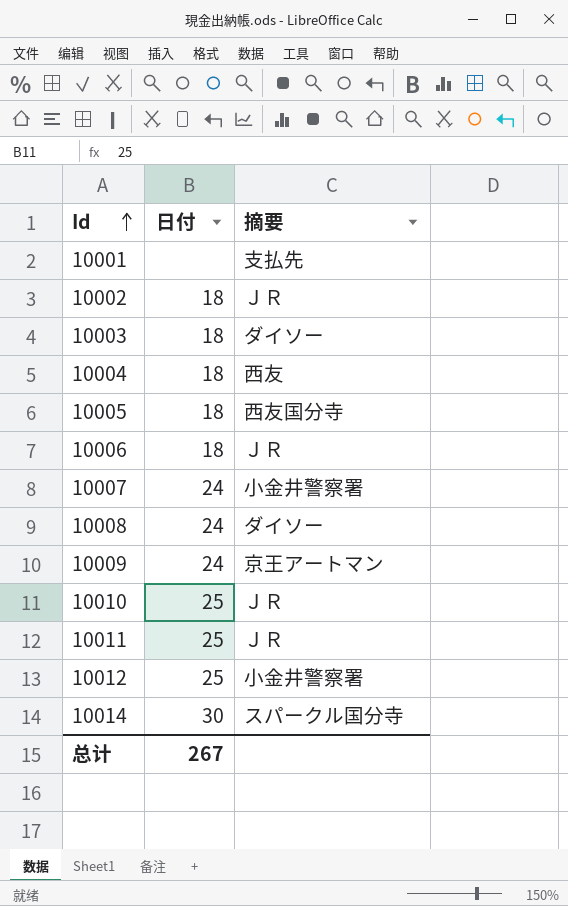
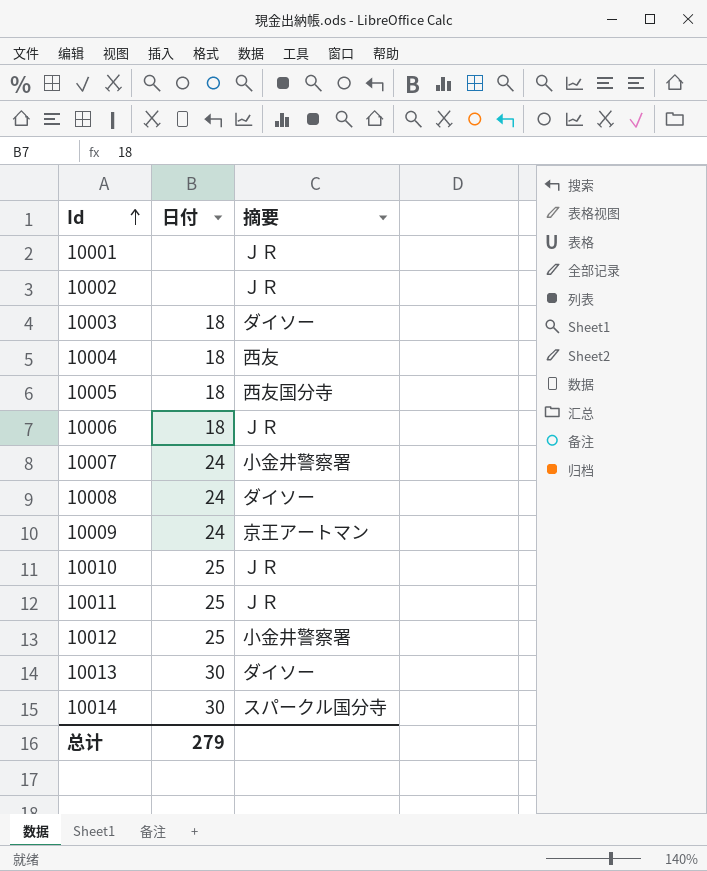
10001 | 摘要: 支払先 -> ＪＲ
10002 | 日付: 18 -> none
row 10013: none -> 30 | ダイソー
总计 | 日付: 267 -> 279

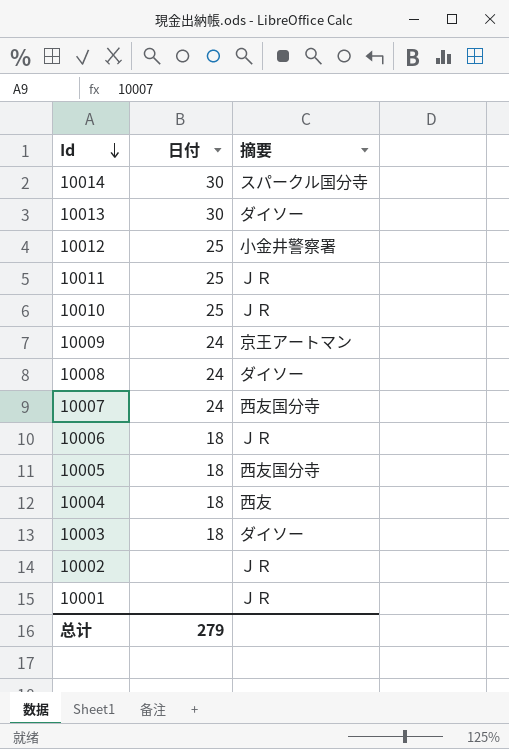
row order: Id ascending -> Id descending
10007 | 摘要: 小金井警察署 -> 西友国分寺

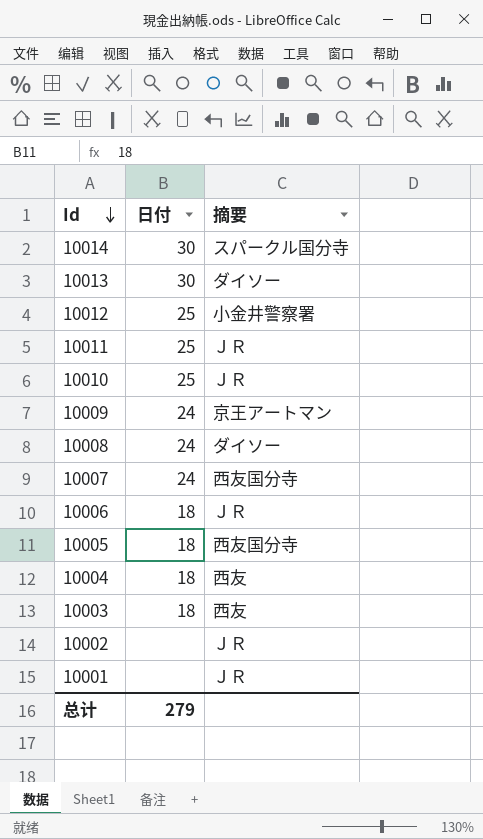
10003 | 摘要: ダイソー -> 西友

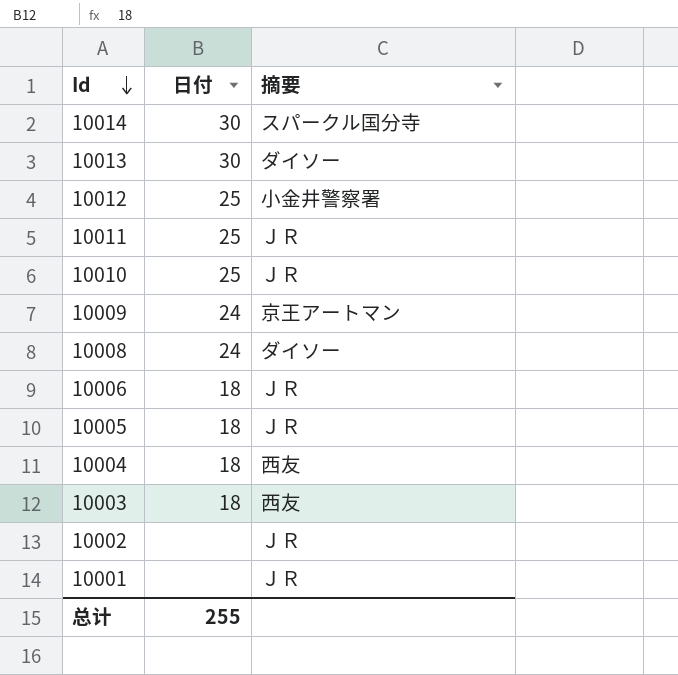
row 10007: 24 | 西友国分寺 -> none
10005 | 摘要: 西友国分寺 -> ＪＲ
总计 | 日付: 279 -> 255

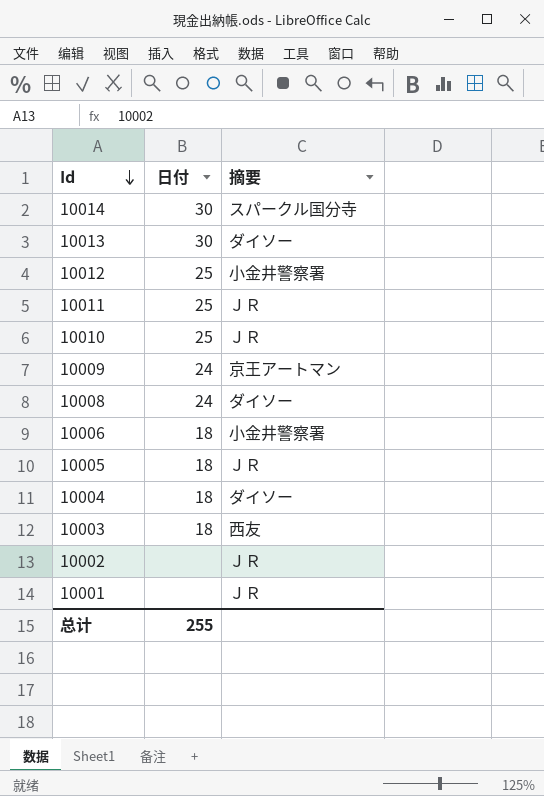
10006 | 摘要: ＪＲ -> 小金井警察署
10004 | 摘要: 西友 -> ダイソー

